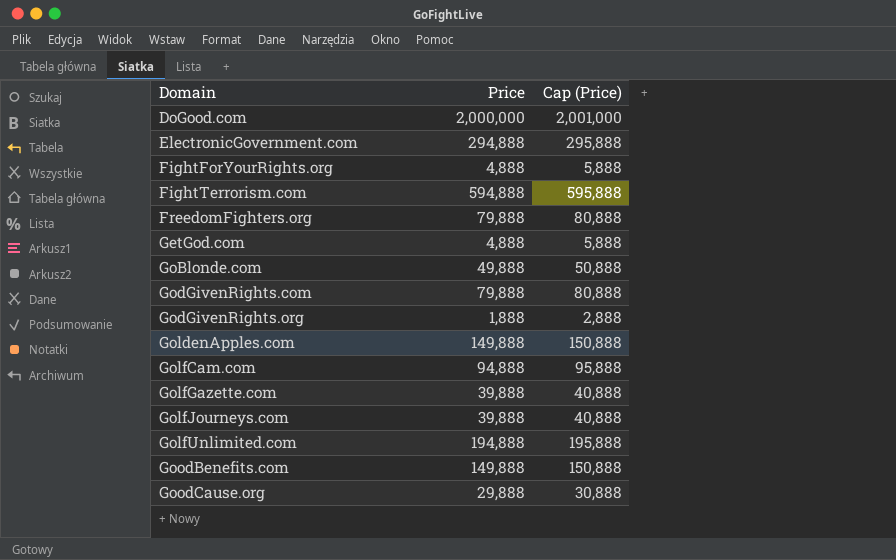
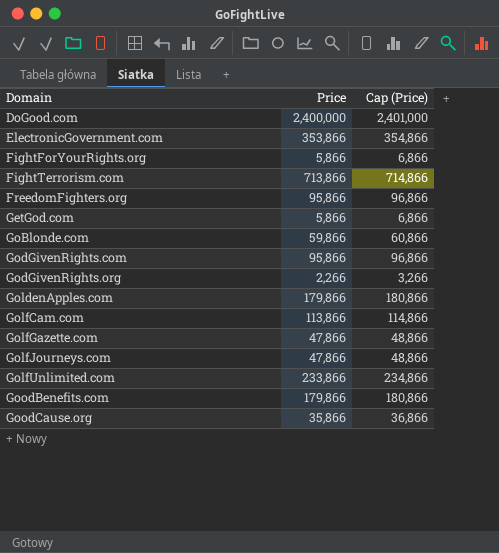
DoGood.com | Price: 2,000,000 -> 2,400,000
DoGood.com | Cap (Price): 2,001,000 -> 2,401,000
ElectronicGovernment.com | Price: 294,888 -> 353,866
ElectronicGovernment.com | Cap (Price): 295,888 -> 354,866
FightForYourRights.org | Price: 4,888 -> 5,866
FightForYourRights.org | Cap (Price): 5,888 -> 6,866
FightTerrorism.com | Price: 594,888 -> 713,866
FightTerrorism.com | Cap (Price): 595,888 -> 714,866
FreedomFighters.org | Price: 79,888 -> 95,866
FreedomFighters.org | Cap (Price): 80,888 -> 96,866
GetGod.com | Price: 4,888 -> 5,866
GetGod.com | Cap (Price): 5,888 -> 6,866
GoBlonde.com | Price: 49,888 -> 59,866
GoBlonde.com | Cap (Price): 50,888 -> 60,866
GodGivenRights.com | Price: 79,888 -> 95,866
GodGivenRights.com | Cap (Price): 80,888 -> 96,866
GodGivenRights.org | Price: 1,888 -> 2,266
GodGivenRights.org | Cap (Price): 2,888 -> 3,266
GoldenApples.com | Price: 149,888 -> 179,866
GoldenApples.com | Cap (Price): 150,888 -> 180,866
GolfCam.com | Price: 94,888 -> 113,866
GolfCam.com | Cap (Price): 95,888 -> 114,866
GolfGazette.com | Price: 39,888 -> 47,866
GolfGazette.com | Cap (Price): 40,888 -> 48,866
GolfJourneys.com | Price: 39,888 -> 47,866
GolfJourneys.com | Cap (Price): 40,888 -> 48,866
GolfUnlimited.com | Price: 194,888 -> 233,866
GolfUnlimited.com | Cap (Price): 195,888 -> 234,866
GoodBenefits.com | Price: 149,888 -> 179,866
GoodBenefits.com | Cap (Price): 150,888 -> 180,866
GoodCause.org | Price: 29,888 -> 35,866
GoodCause.org | Cap (Price): 30,888 -> 36,866

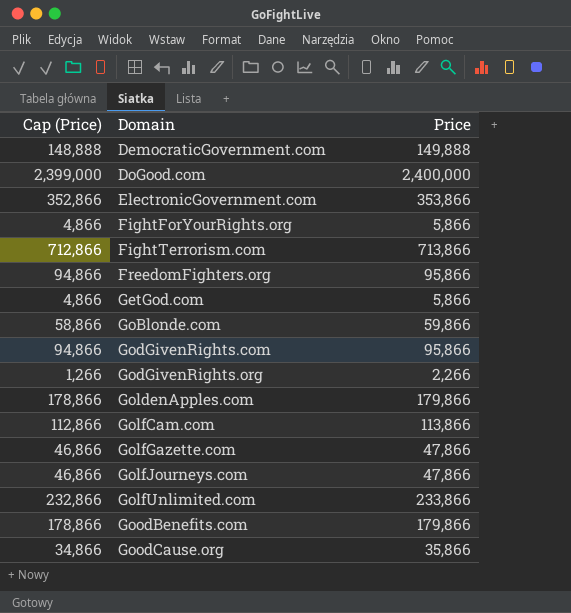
column Cap (Price) | formula: [Price] + 1000 -> [Price] - 1000
column Cap (Price) | position: 3 -> 1
row DemocraticGovernment.com: none -> 148,888 | 149,888

